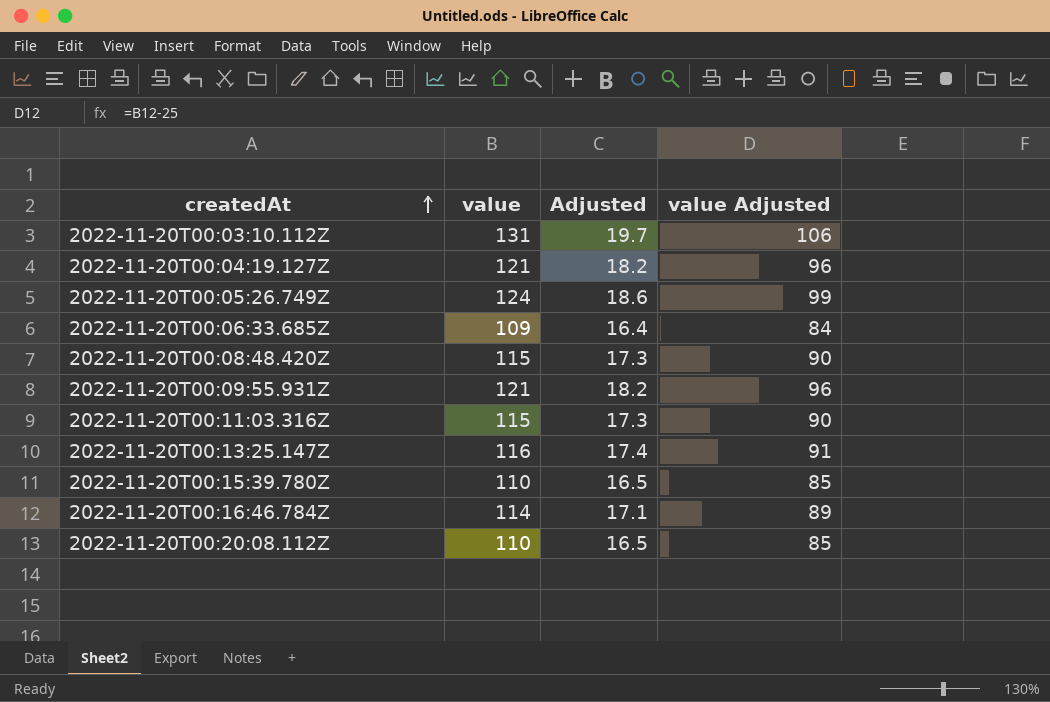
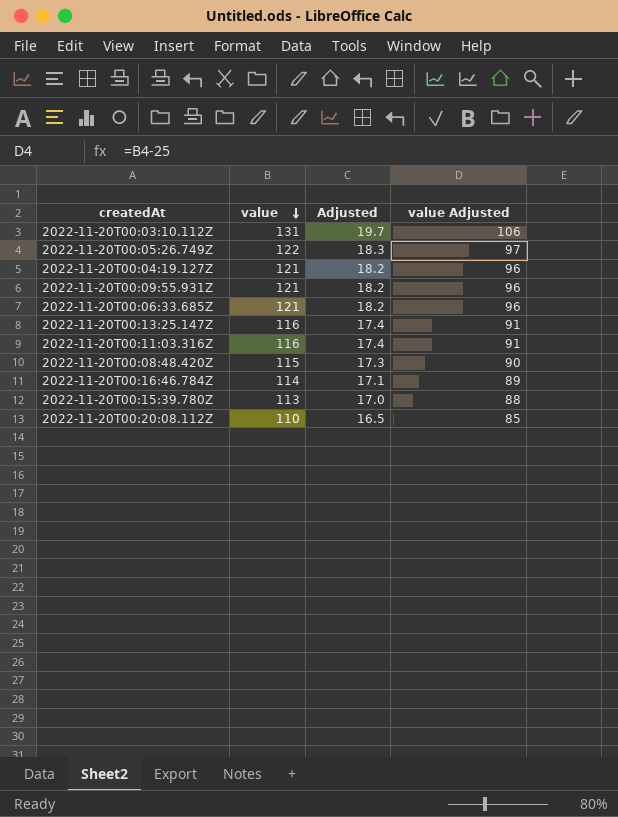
row order: createdAt ascending -> value descending
2022-11-20T00:05:26.749Z | value: 124 -> 122
2022-11-20T00:05:26.749Z | Adjusted: 18.6 -> 18.3
2022-11-20T00:05:26.749Z | value Adjusted: 99 -> 97
2022-11-20T00:06:33.685Z | value: 109 -> 121
2022-11-20T00:06:33.685Z | Adjusted: 16.4 -> 18.2
2022-11-20T00:06:33.685Z | value Adjusted: 84 -> 96
2022-11-20T00:11:03.316Z | value: 115 -> 116
2022-11-20T00:11:03.316Z | Adjusted: 17.3 -> 17.4
2022-11-20T00:11:03.316Z | value Adjusted: 90 -> 91
2022-11-20T00:15:39.780Z | value: 110 -> 113
2022-11-20T00:15:39.780Z | Adjusted: 16.5 -> 17.0
2022-11-20T00:15:39.780Z | value Adjusted: 85 -> 88

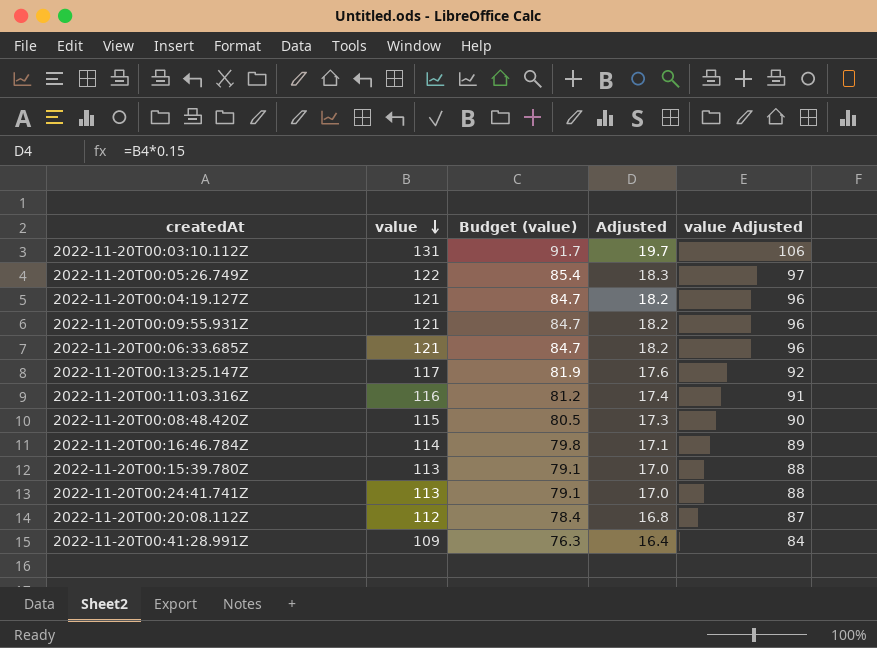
column Budget (value) | formula: none -> [value] * 0.7
2022-11-20T00:13:25.147Z | value: 116 -> 117
2022-11-20T00:13:25.147Z | Adjusted: 17.4 -> 17.6
2022-11-20T00:13:25.147Z | value Adjusted: 91 -> 92
row 2022-11-20T00:24:41.741Z: none -> 113 | 79.1 | 17.0 | 88
2022-11-20T00:20:08.112Z | value: 110 -> 112
2022-11-20T00:20:08.112Z | Adjusted: 16.5 -> 16.8
2022-11-20T00:20:08.112Z | value Adjusted: 85 -> 87
row 2022-11-20T00:41:28.991Z: none -> 109 | 76.3 | 16.4 | 84

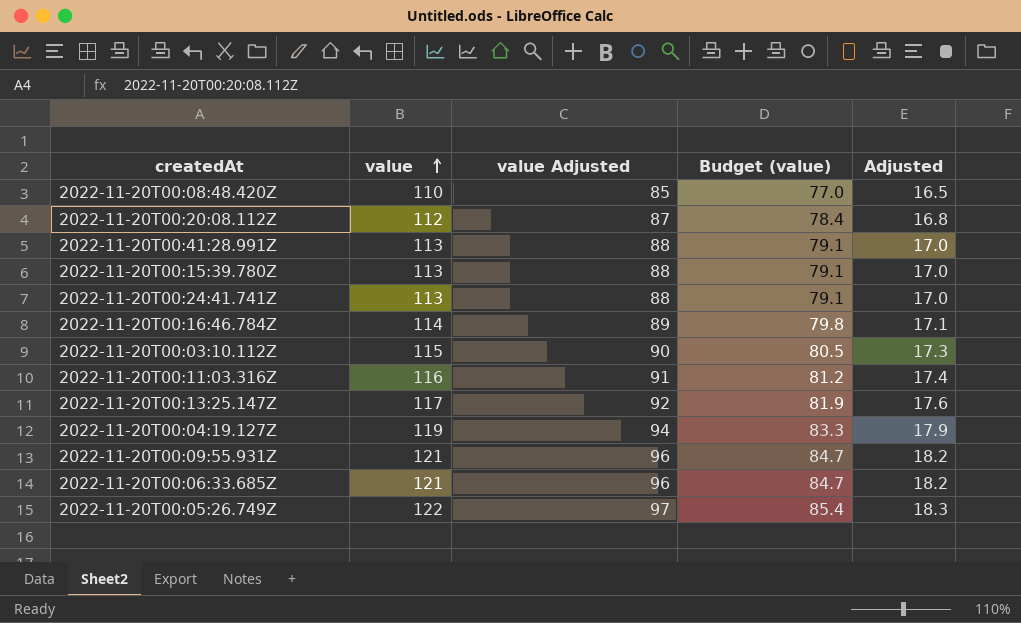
row order: value descending -> value ascending
column value Adjusted | position: 5 -> 3
2022-11-20T00:08:48.420Z | value: 115 -> 110
2022-11-20T00:08:48.420Z | value Adjusted: 90 -> 85
2022-11-20T00:08:48.420Z | Budget (value): 80.5 -> 77.0
2022-11-20T00:08:48.420Z | Adjusted: 17.3 -> 16.5
2022-11-20T00:41:28.991Z | value: 109 -> 113
2022-11-20T00:41:28.991Z | value Adjusted: 84 -> 88
2022-11-20T00:41:28.991Z | Budget (value): 76.3 -> 79.1
2022-11-20T00:41:28.991Z | Adjusted: 16.4 -> 17.0
2022-11-20T00:03:10.112Z | value: 131 -> 115
2022-11-20T00:03:10.112Z | value Adjusted: 106 -> 90
2022-11-20T00:03:10.112Z | Budget (value): 91.7 -> 80.5
2022-11-20T00:03:10.112Z | Adjusted: 19.7 -> 17.3
2022-11-20T00:04:19.127Z | value: 121 -> 119
2022-11-20T00:04:19.127Z | value Adjusted: 96 -> 94
2022-11-20T00:04:19.127Z | Budget (value): 84.7 -> 83.3
2022-11-20T00:04:19.127Z | Adjusted: 18.2 -> 17.9

